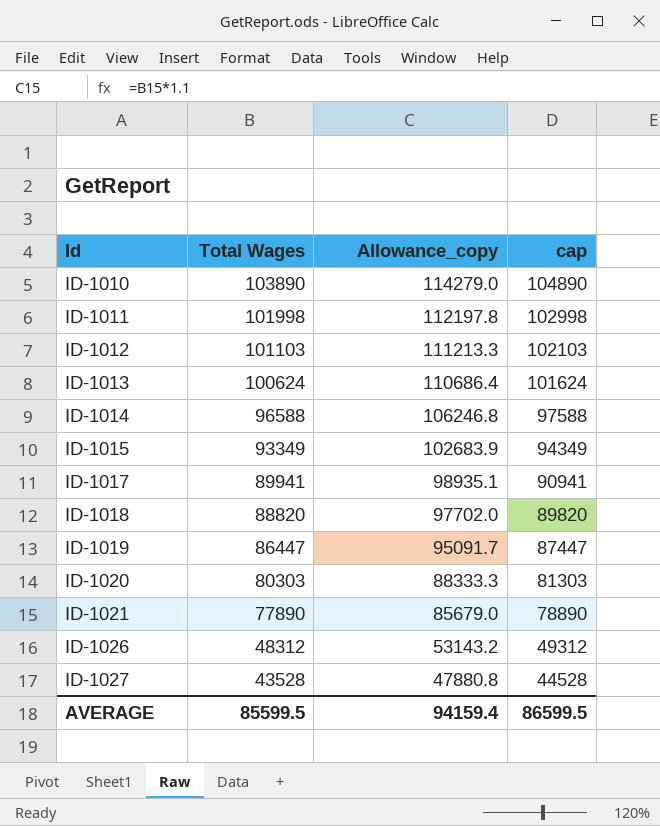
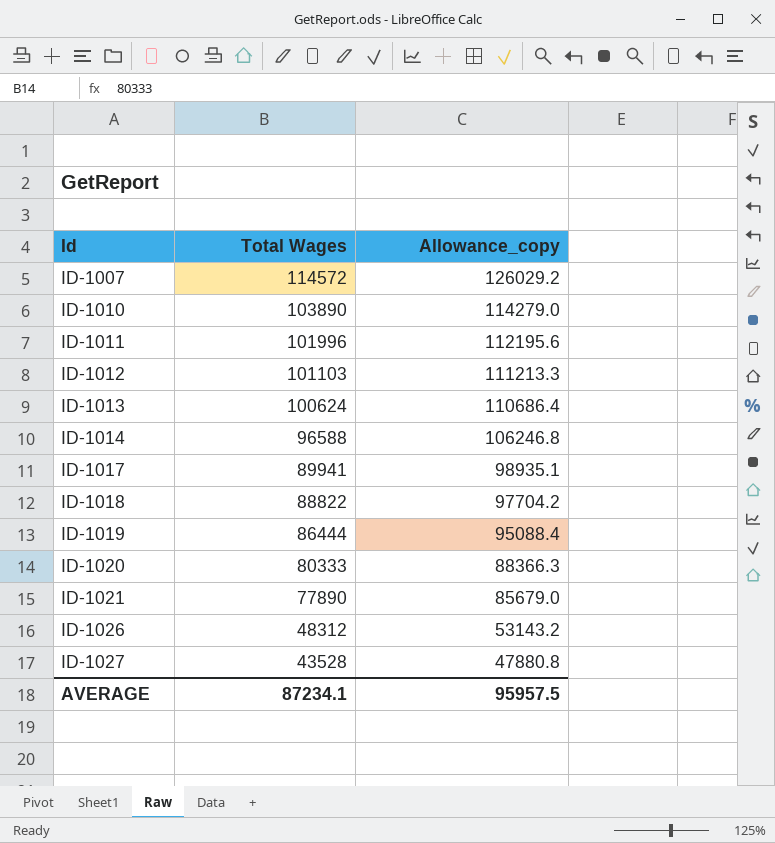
column cap | formula: [Total Wages] + 1000 -> none
row ID-1015: 93349 | 102683.9 | 94349 -> none
row ID-1007: none -> 114572 | 126029.2
ID-1011 | Total Wages: 101998 -> 101996
ID-1011 | Allowance_copy: 112197.8 -> 112195.6
ID-1018 | Total Wages: 88820 -> 88822
ID-1018 | Allowance_copy: 97702.0 -> 97704.2
ID-1019 | Total Wages: 86447 -> 86444
ID-1019 | Allowance_copy: 95091.7 -> 95088.4
ID-1020 | Total Wages: 80303 -> 80333
ID-1020 | Allowance_copy: 88333.3 -> 88366.3
AVERAGE | Total Wages: 85599.5 -> 87234.1
AVERAGE | Allowance_copy: 94159.4 -> 95957.5

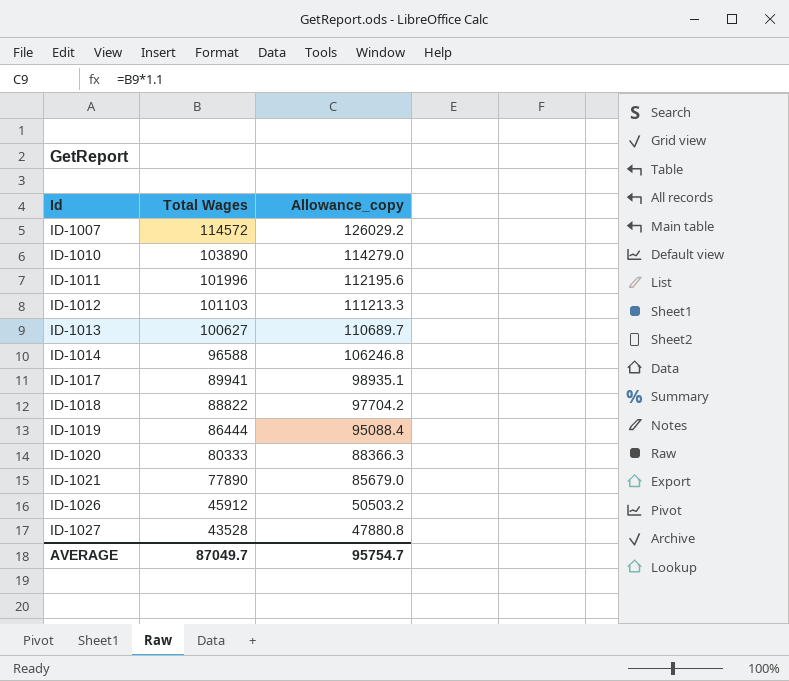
ID-1013 | Total Wages: 100624 -> 100627
ID-1013 | Allowance_copy: 110686.4 -> 110689.7
ID-1026 | Total Wages: 48312 -> 45912
ID-1026 | Allowance_copy: 53143.2 -> 50503.2
AVERAGE | Total Wages: 87234.1 -> 87049.7
AVERAGE | Allowance_copy: 95957.5 -> 95754.7

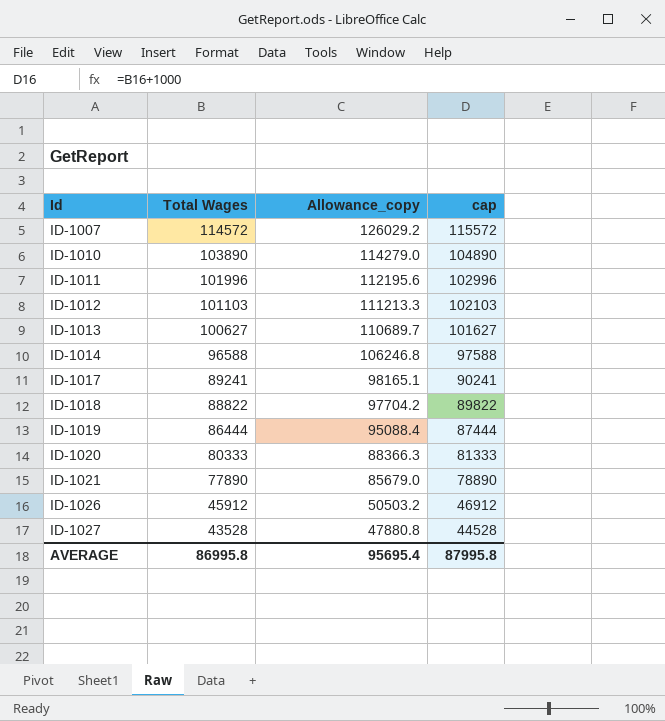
column cap | formula: none -> [Total Wages] + 1000
ID-1017 | Total Wages: 89941 -> 89241
ID-1017 | Allowance_copy: 98935.1 -> 98165.1
AVERAGE | Total Wages: 87049.7 -> 86995.8
AVERAGE | Allowance_copy: 95754.7 -> 95695.4

